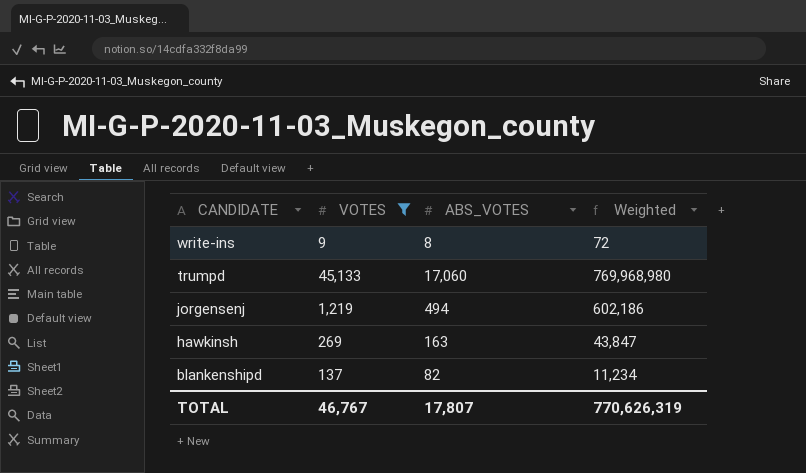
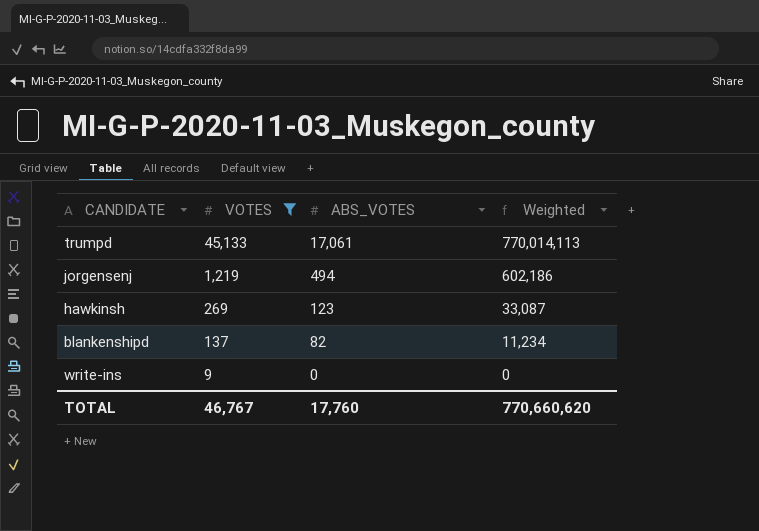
row order: CANDIDATE descending -> VOTES descending
trumpd | ABS_VOTES: 17,060 -> 17,061
trumpd | Weighted: 769,968,980 -> 770,014,113
hawkinsh | ABS_VOTES: 163 -> 123
hawkinsh | Weighted: 43,847 -> 33,087
write-ins | ABS_VOTES: 8 -> 0
write-ins | Weighted: 72 -> 0
TOTAL | ABS_VOTES: 17,807 -> 17,760
TOTAL | Weighted: 770,626,319 -> 770,660,620

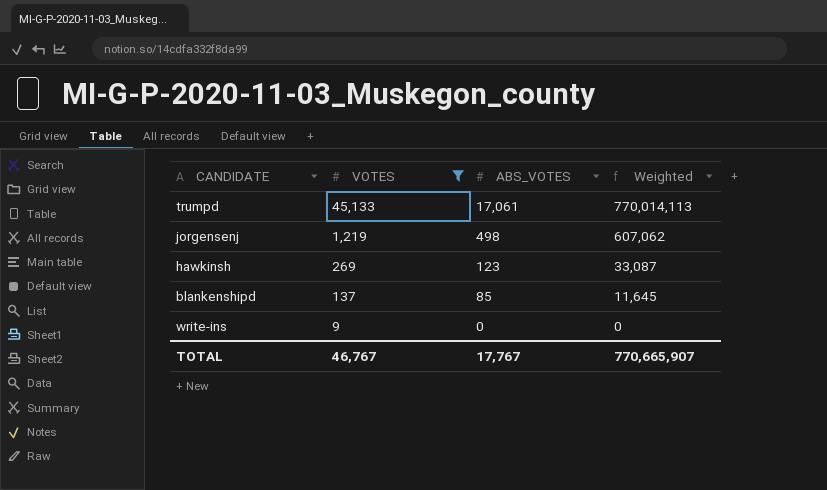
jorgensenj | ABS_VOTES: 494 -> 498
jorgensenj | Weighted: 602,186 -> 607,062
blankenshipd | ABS_VOTES: 82 -> 85
blankenshipd | Weighted: 11,234 -> 11,645
TOTAL | ABS_VOTES: 17,760 -> 17,767
TOTAL | Weighted: 770,660,620 -> 770,665,907

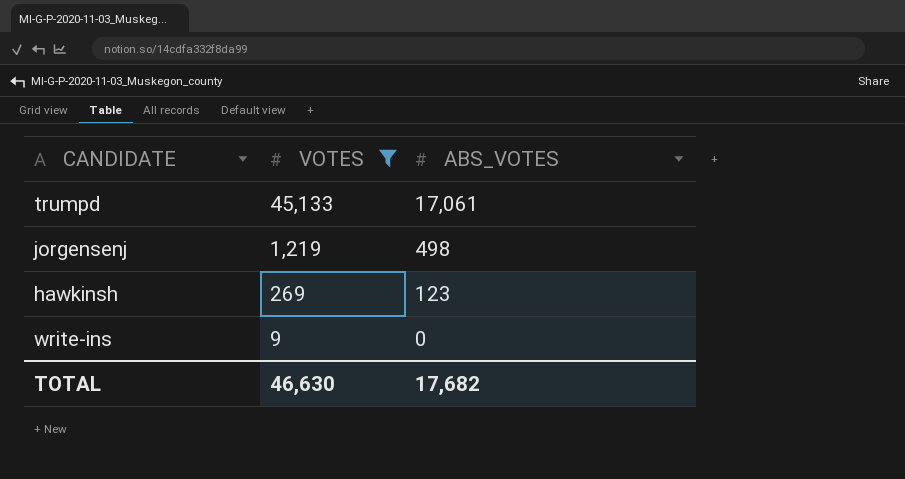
column Weighted | formula: [VOTES] * [ABS_VOTES] -> none
row blankenshipd: 137 | 85 | 11,645 -> none
TOTAL | VOTES: 46,767 -> 46,630
TOTAL | ABS_VOTES: 17,767 -> 17,682

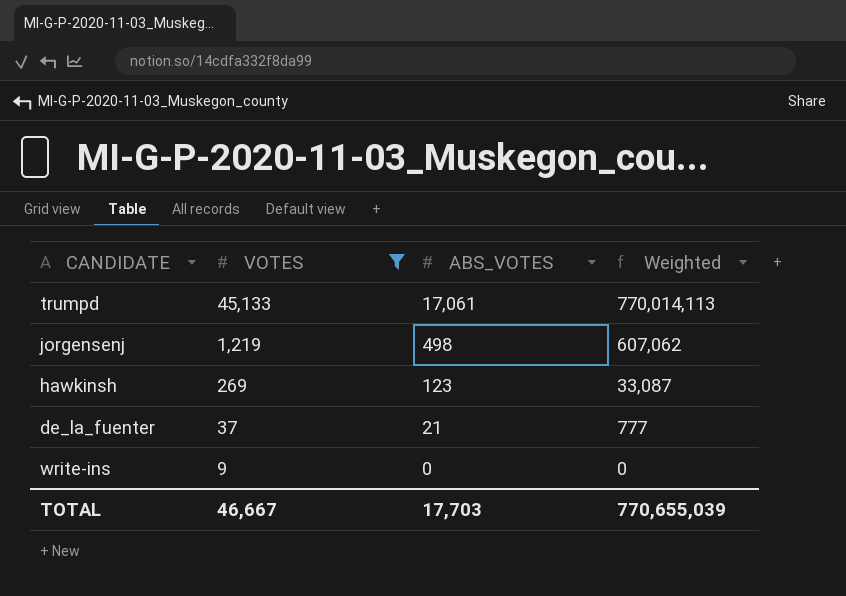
column Weighted | formula: none -> [VOTES] * [ABS_VOTES]
row de_la_fuenter: none -> 37 | 21 | 777
TOTAL | VOTES: 46,630 -> 46,667
TOTAL | ABS_VOTES: 17,682 -> 17,703

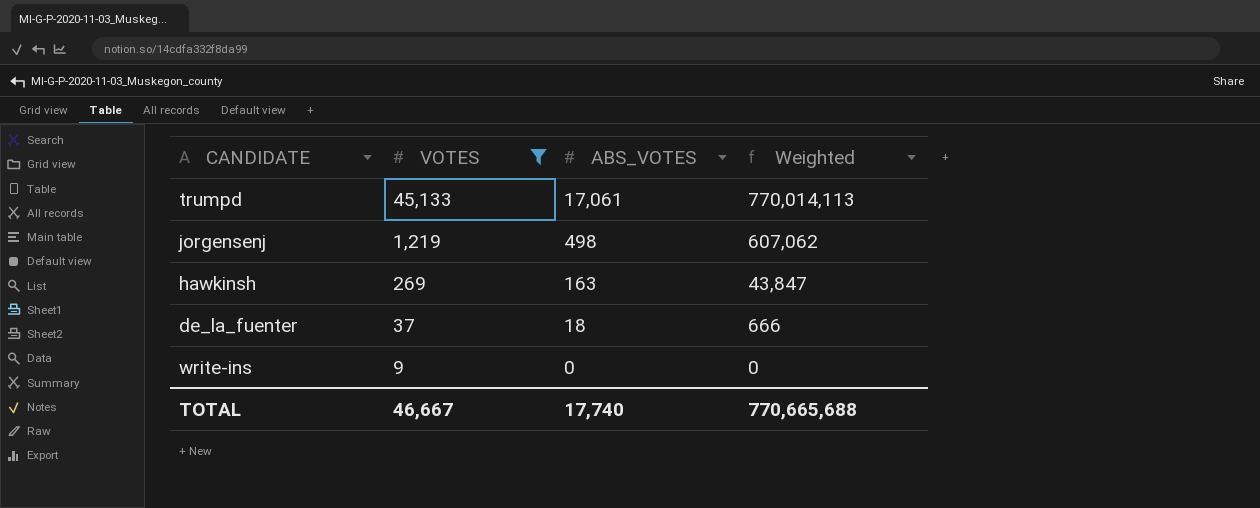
hawkinsh | ABS_VOTES: 123 -> 163
hawkinsh | Weighted: 33,087 -> 43,847
de_la_fuenter | ABS_VOTES: 21 -> 18
de_la_fuenter | Weighted: 777 -> 666
TOTAL | ABS_VOTES: 17,703 -> 17,740
TOTAL | Weighted: 770,655,039 -> 770,665,688

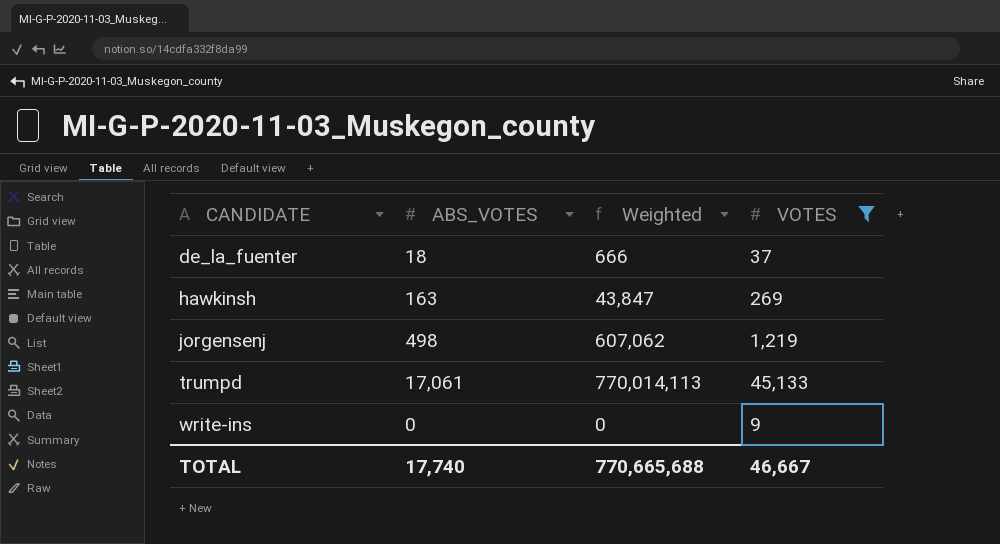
row order: VOTES descending -> CANDIDATE ascending
column VOTES | position: 2 -> 4

